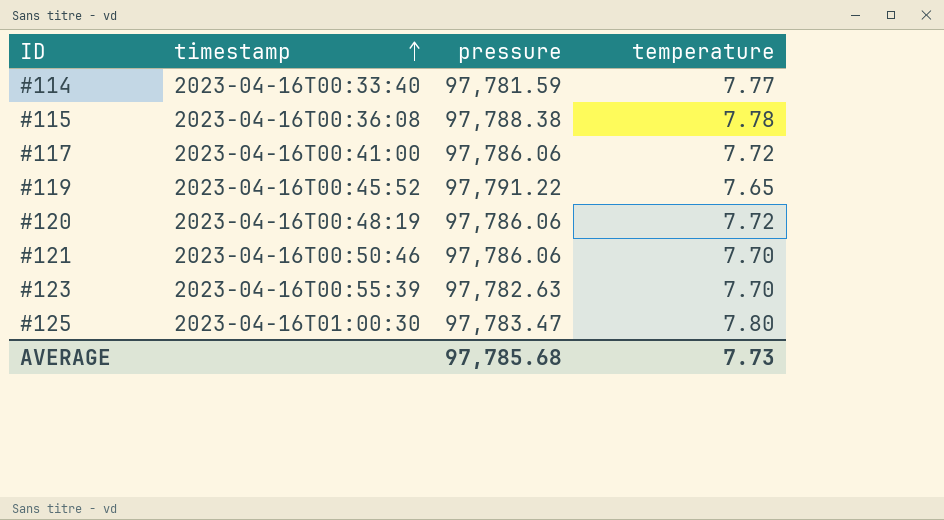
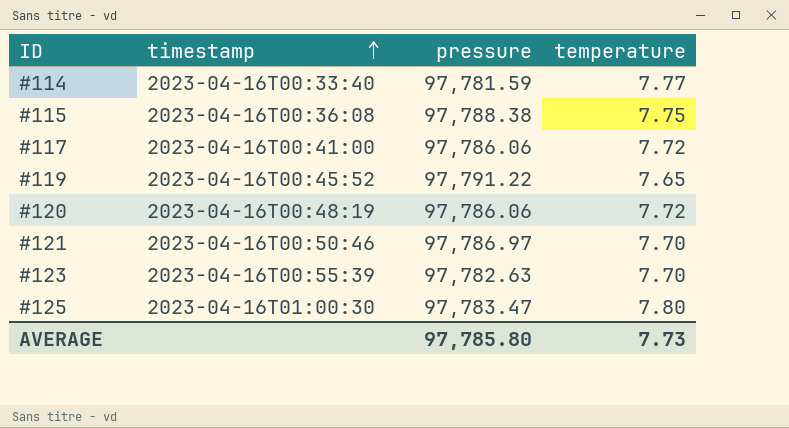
#115 | temperature: 7.78 -> 7.75
#121 | pressure: 97,786.06 -> 97,786.97
AVERAGE | pressure: 97,785.68 -> 97,785.80

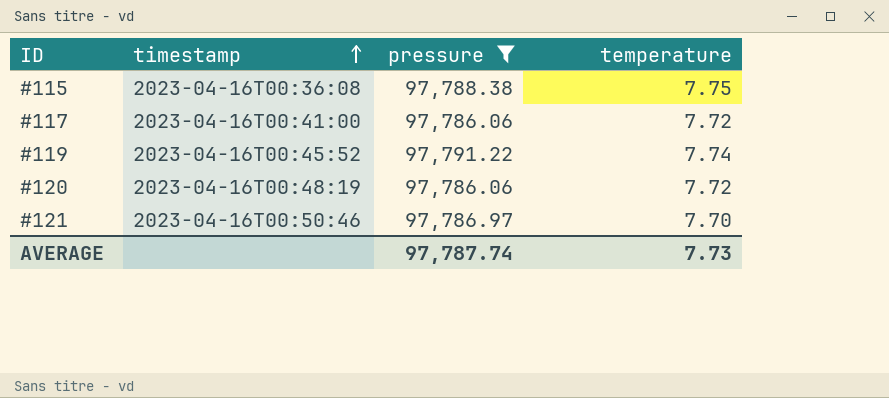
filter: none -> pressure >= 97,786.06
#119 | temperature: 7.65 -> 7.74
AVERAGE | pressure: 97,785.80 -> 97,787.74

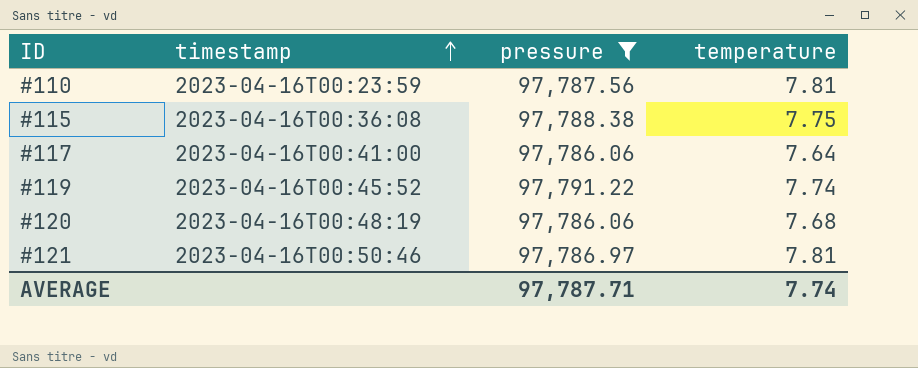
row #110: none -> 2023-04-16T00:23:59 | 97,787.56 | 7.81
#117 | temperature: 7.72 -> 7.64
#120 | temperature: 7.72 -> 7.68
#121 | temperature: 7.70 -> 7.81
AVERAGE | pressure: 97,787.74 -> 97,787.71
AVERAGE | temperature: 7.73 -> 7.74

